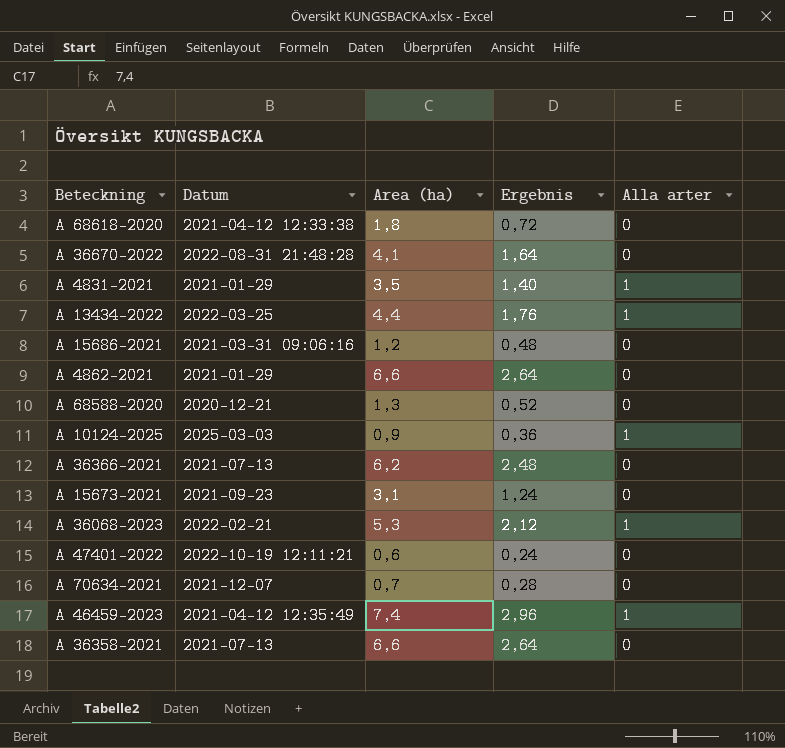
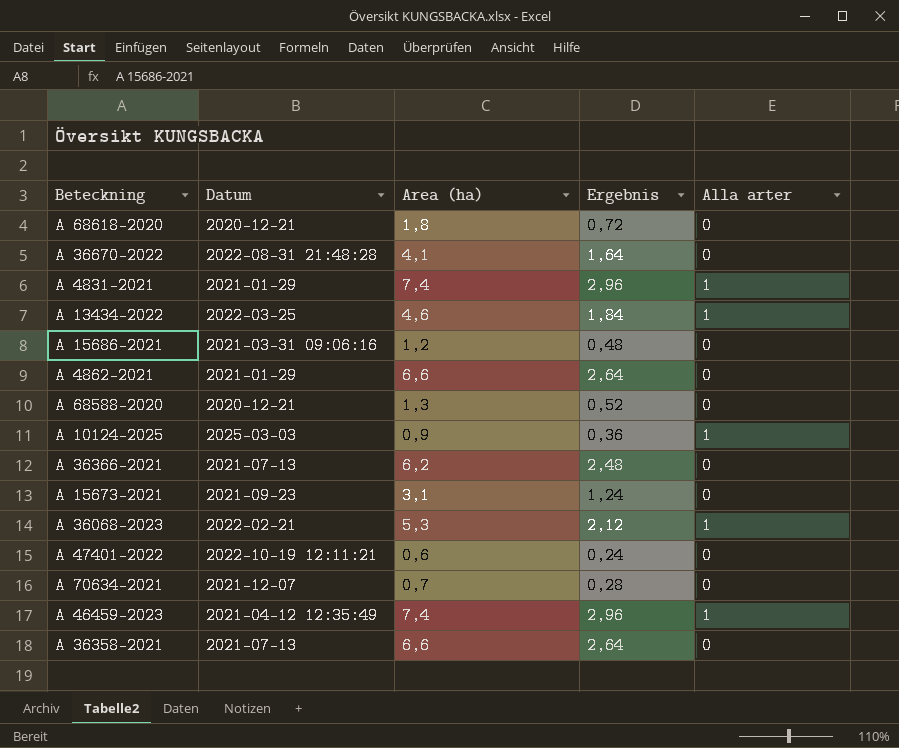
A 68618-2020 | Datum: 2021-04-12 12:33:38 -> 2020-12-21
A 4831-2021 | Area (ha): 3,5 -> 7,4
A 4831-2021 | Ergebnis: 1,40 -> 2,96
A 13434-2022 | Area (ha): 4,4 -> 4,6
A 13434-2022 | Ergebnis: 1,76 -> 1,84

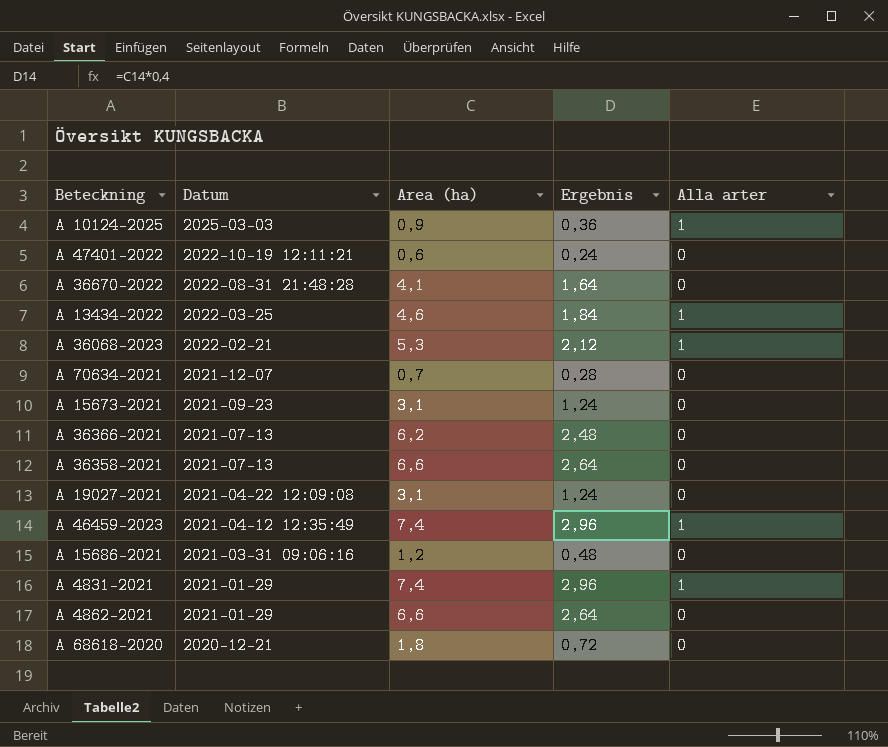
row order: none -> Datum descending
row A 68588-2020: 2020-12-21 | 1,3 | 0,52 | 0 -> none
row A 19027-2021: none -> 2021-04-22 12:09:08 | 3,1 | 1,24 | 0

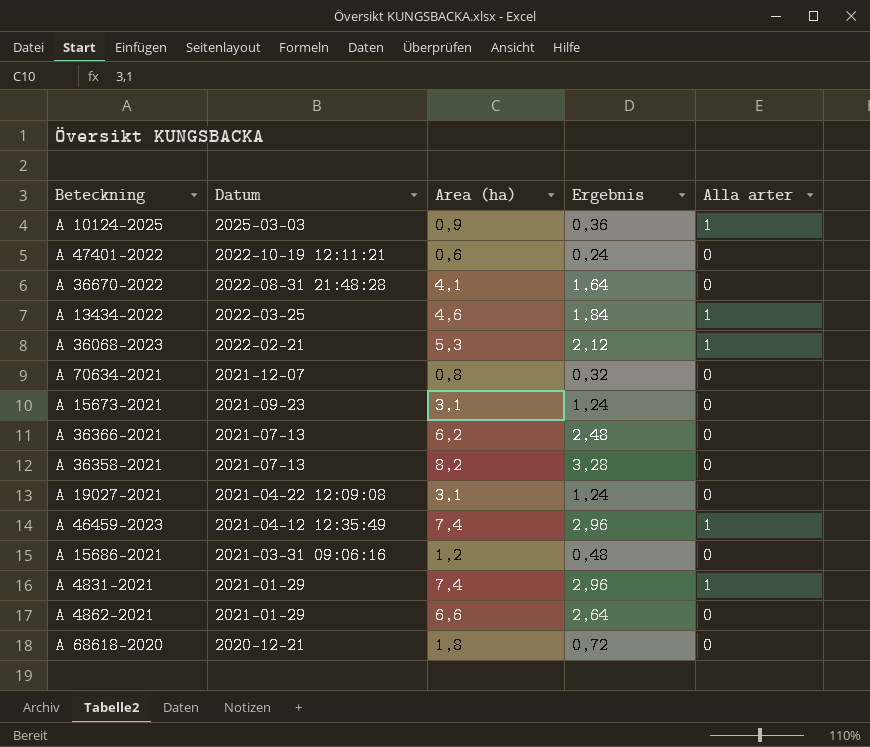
A 70634-2021 | Area (ha): 0,7 -> 0,8
A 70634-2021 | Ergebnis: 0,28 -> 0,32
A 36358-2021 | Area (ha): 6,6 -> 8,2
A 36358-2021 | Ergebnis: 2,64 -> 3,28

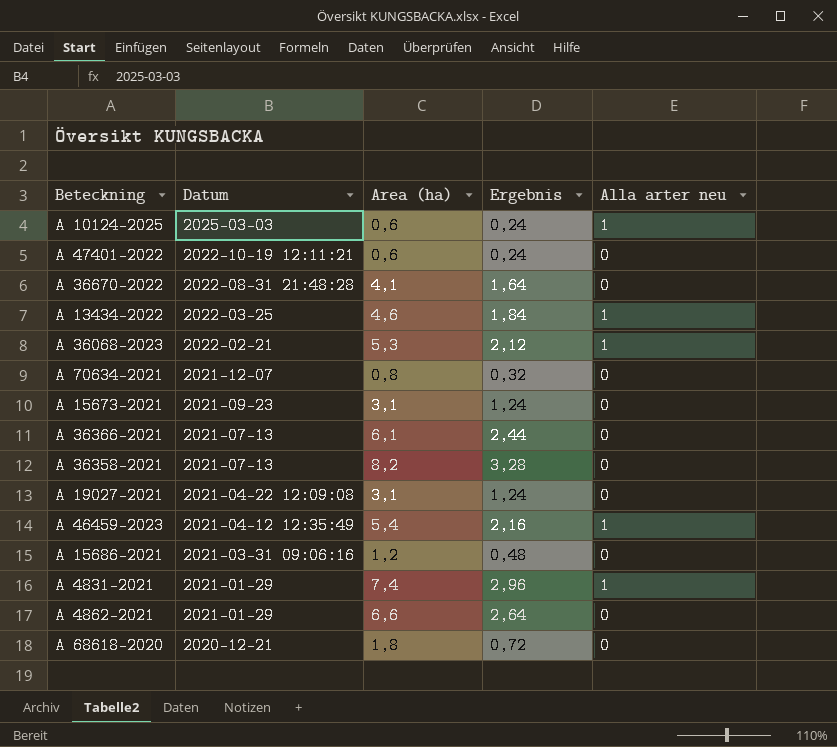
column name: Alla arter -> Alla arter neu
A 10124-2025 | Area (ha): 0,9 -> 0,6
A 10124-2025 | Ergebnis: 0,36 -> 0,24
A 36366-2021 | Area (ha): 6,2 -> 6,1
A 36366-2021 | Ergebnis: 2,48 -> 2,44
A 46459-2023 | Area (ha): 7,4 -> 5,4
A 46459-2023 | Ergebnis: 2,96 -> 2,16

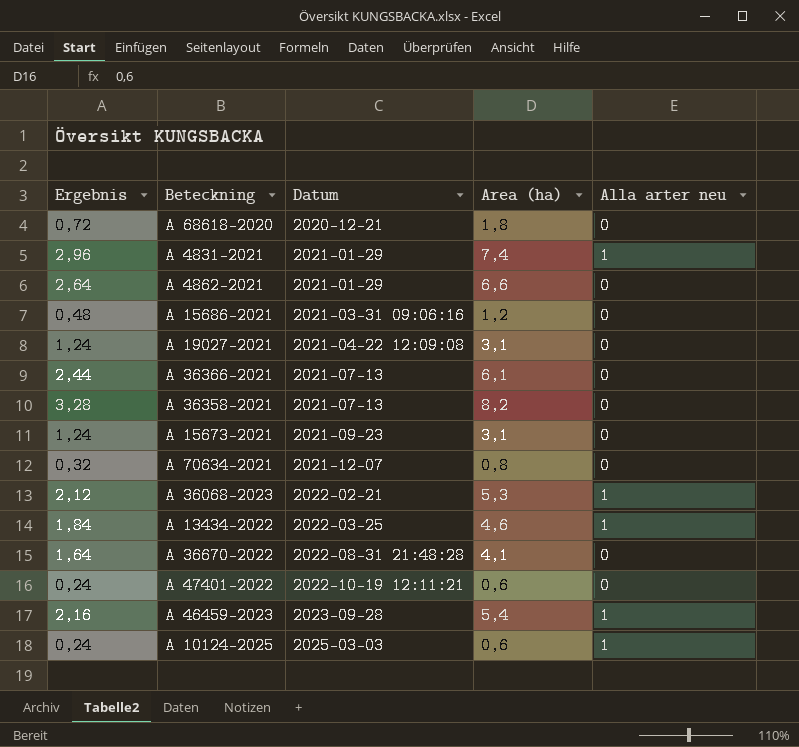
row order: Datum descending -> Datum ascending
column Ergebnis | position: 4 -> 1
A 46459-2023 | Datum: 2021-04-12 12:35:49 -> 2023-09-28

